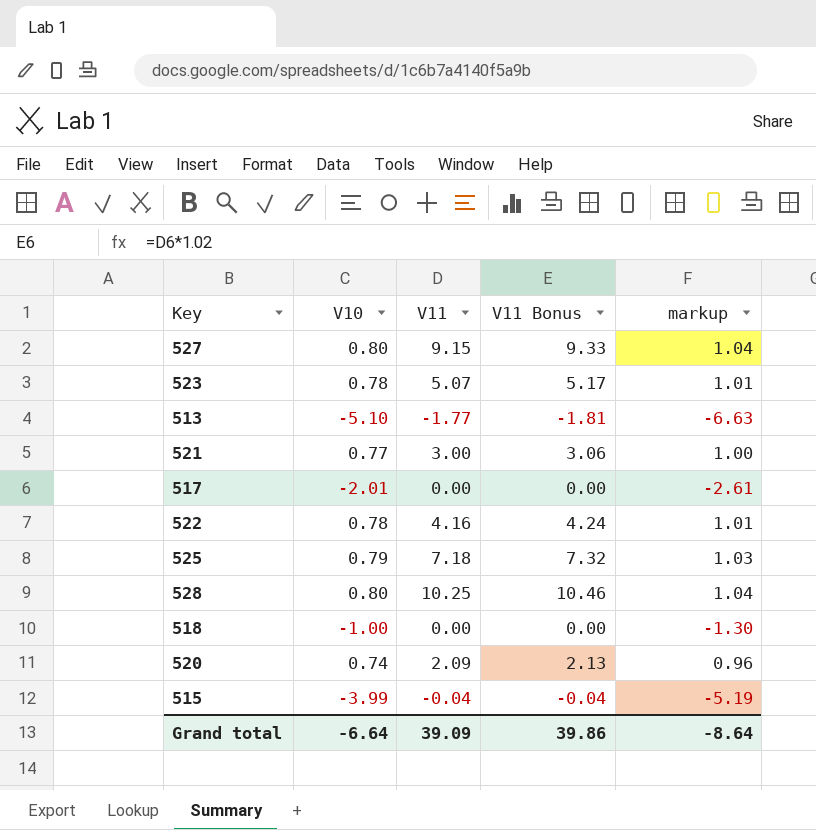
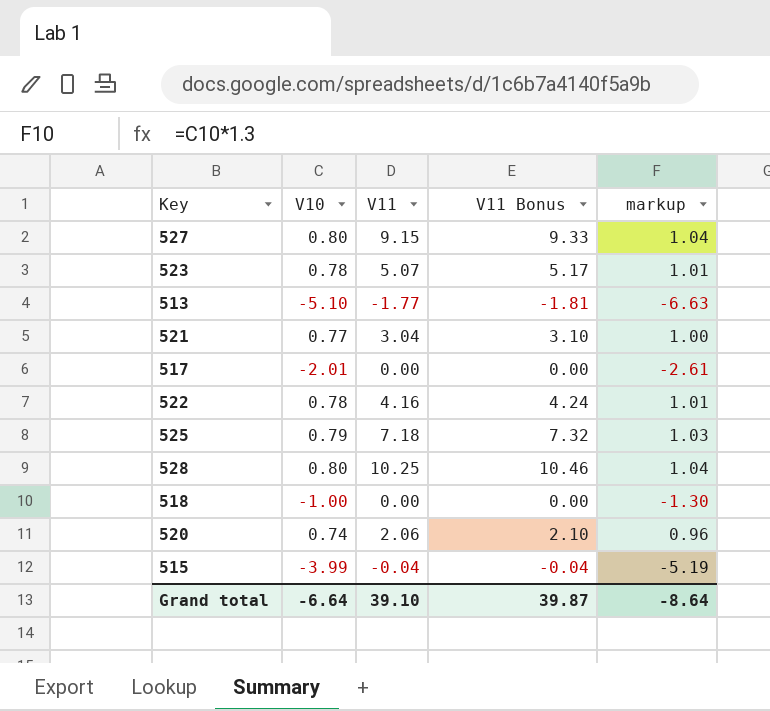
521 | V11: 3.00 -> 3.04
521 | V11 Bonus: 3.06 -> 3.10
520 | V11: 2.09 -> 2.06
520 | V11 Bonus: 2.13 -> 2.10
Grand total | V11: 39.09 -> 39.10
Grand total | V11 Bonus: 39.86 -> 39.87

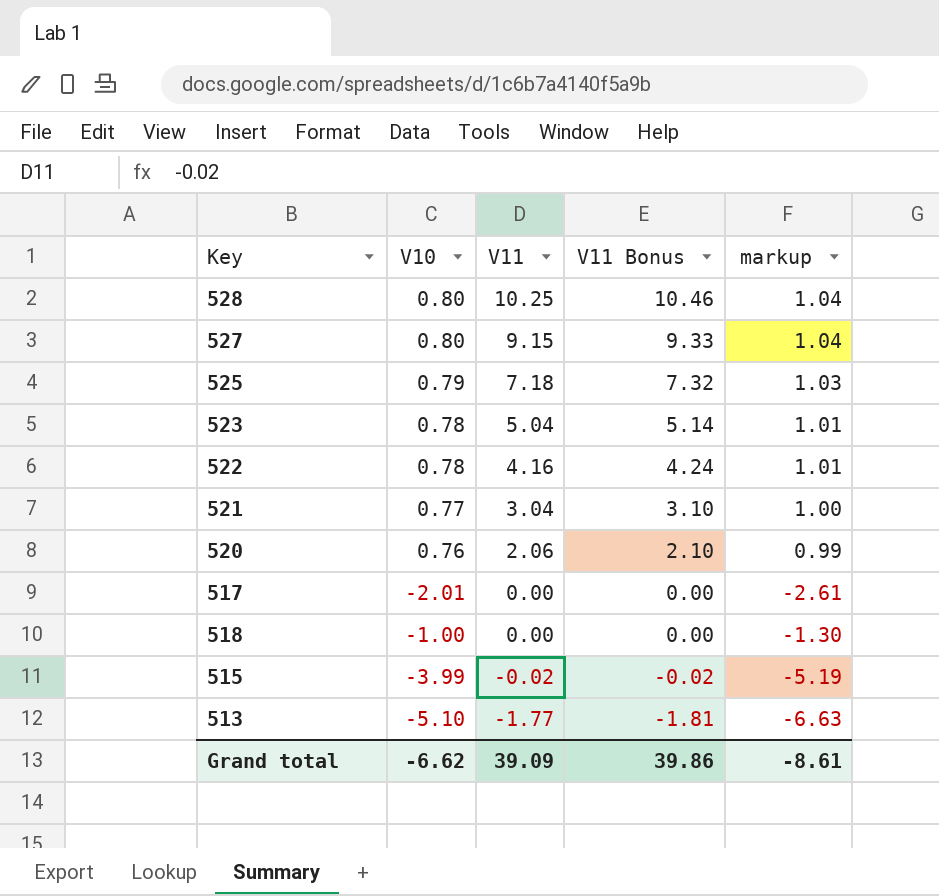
row order: none -> V11 descending
523 | V11: 5.07 -> 5.04
523 | V11 Bonus: 5.17 -> 5.14
520 | V10: 0.74 -> 0.76
520 | markup: 0.96 -> 0.99
515 | V11: -0.04 -> -0.02
515 | V11 Bonus: -0.04 -> -0.02
Grand total | V10: -6.64 -> -6.62
Grand total | V11: 39.10 -> 39.09
Grand total | V11 Bonus: 39.87 -> 39.86
Grand total | markup: -8.64 -> -8.61

